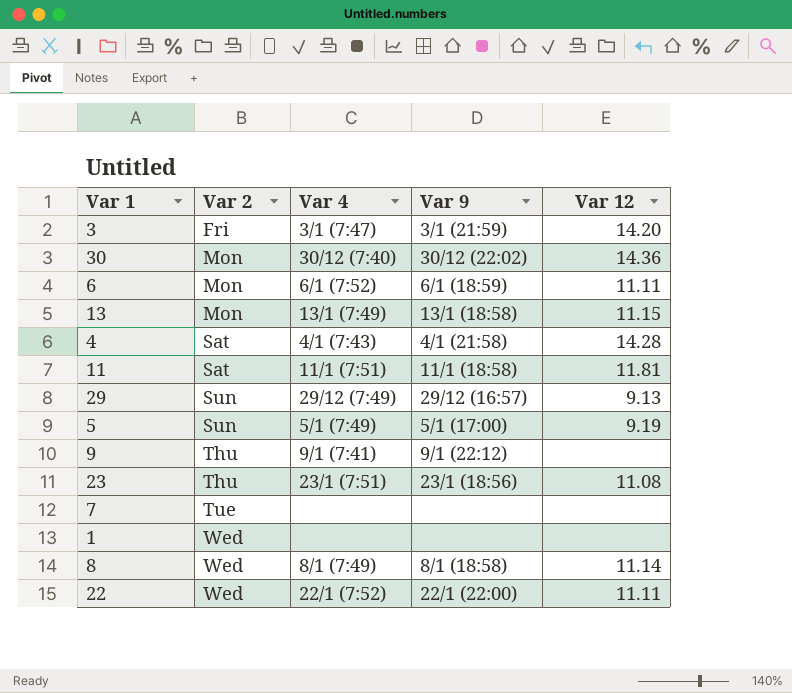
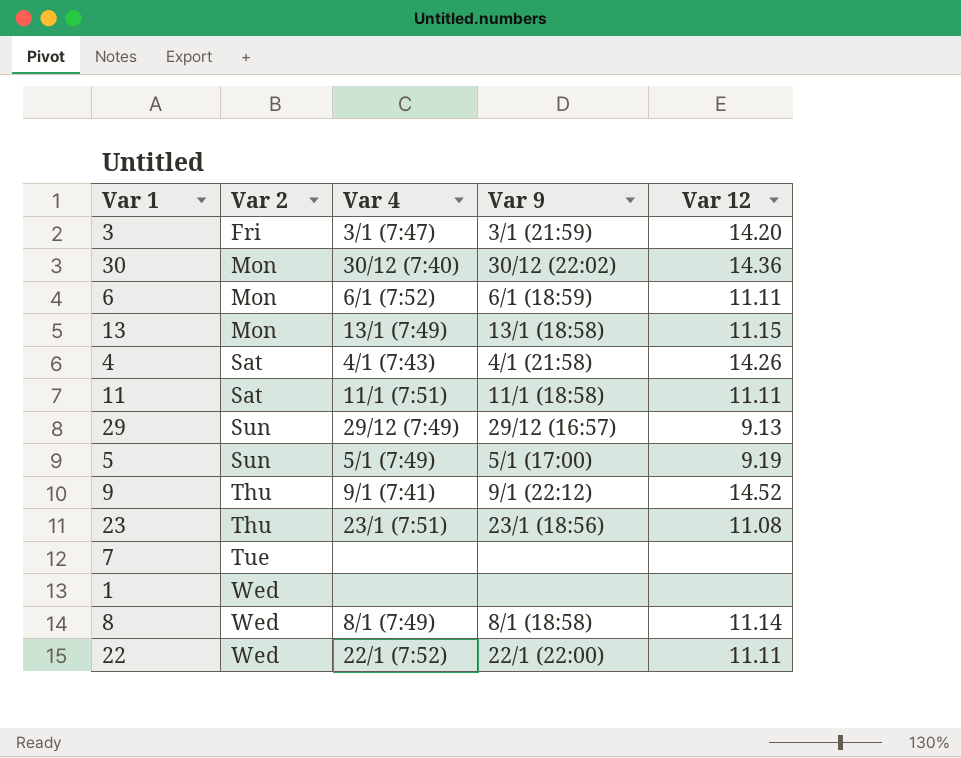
4 | Var 12: 14.28 -> 14.26
11 | Var 12: 11.81 -> 11.11
9 | Var 12: none -> 14.52

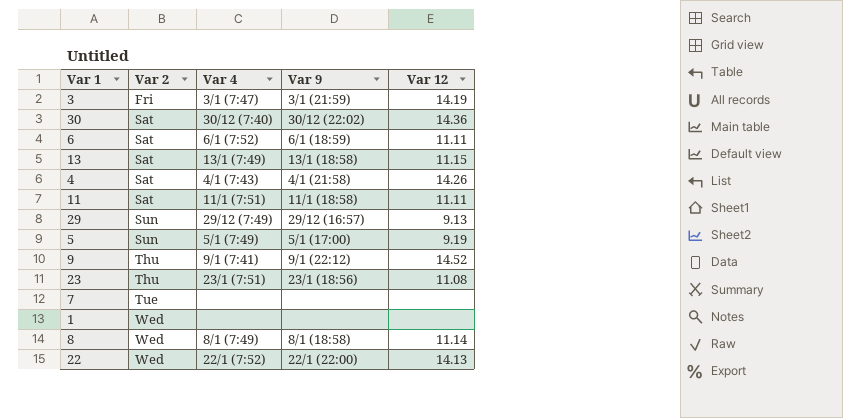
3 | Var 12: 14.20 -> 14.19
30 | Var 2: Mon -> Sat
6 | Var 2: Mon -> Sat
13 | Var 2: Mon -> Sat
22 | Var 12: 11.11 -> 14.13

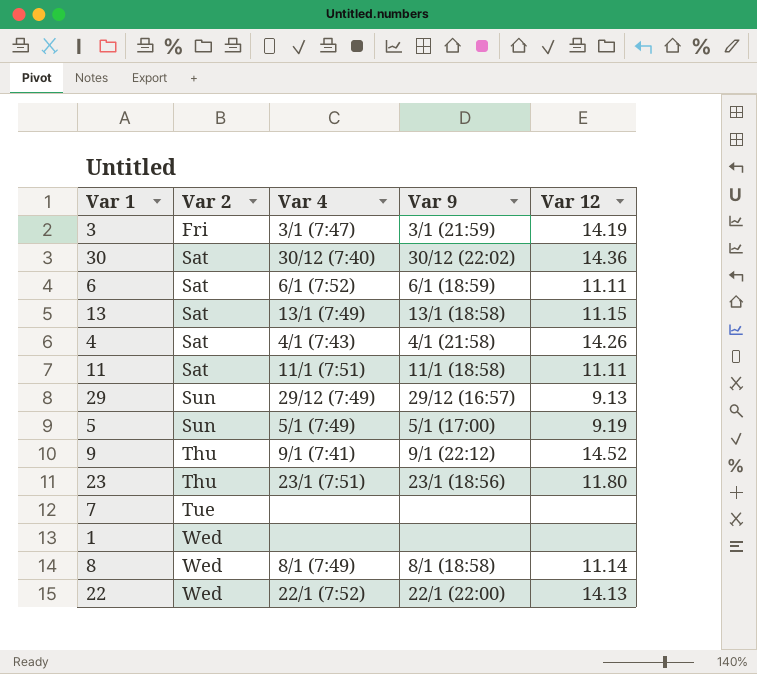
23 | Var 12: 11.08 -> 11.80

